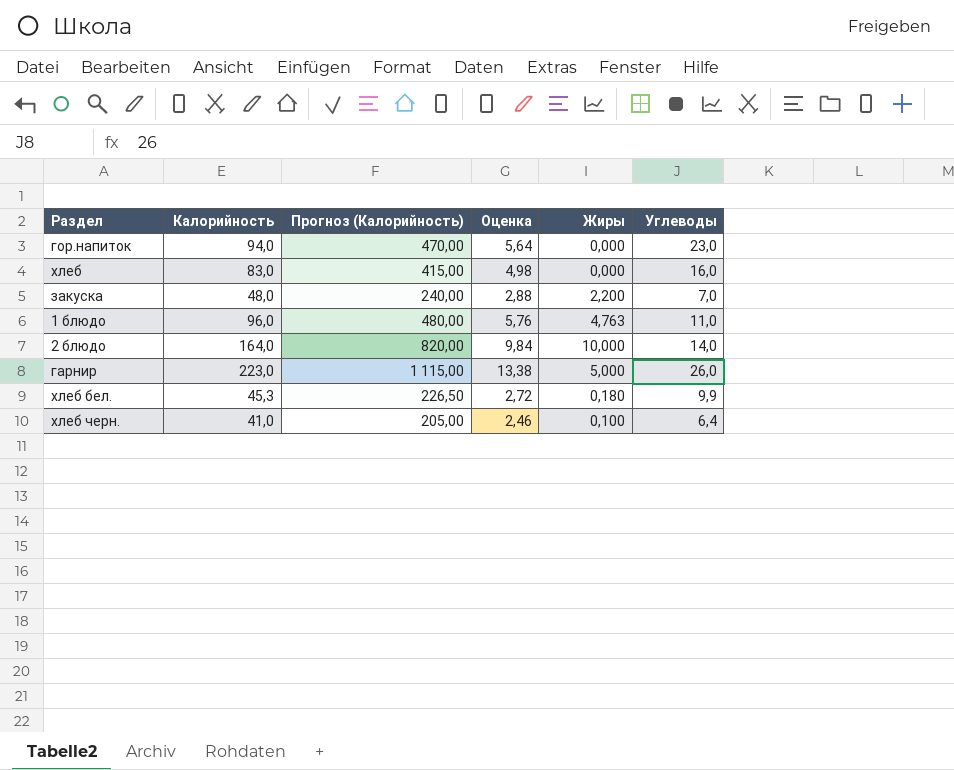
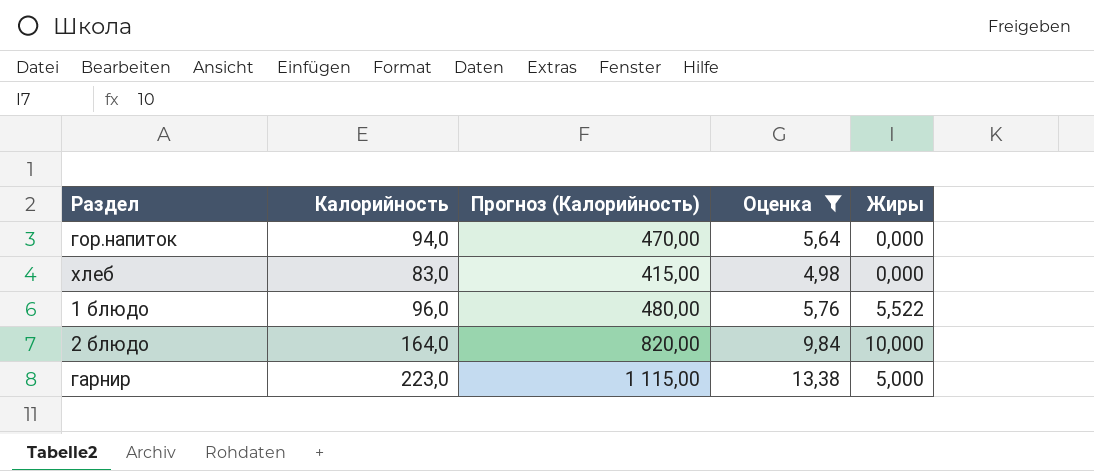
filter: none -> Оценка >= 4,98
column Углеводы | position: 6 -> none
1 блюдо | Жиры: 4,763 -> 5,522

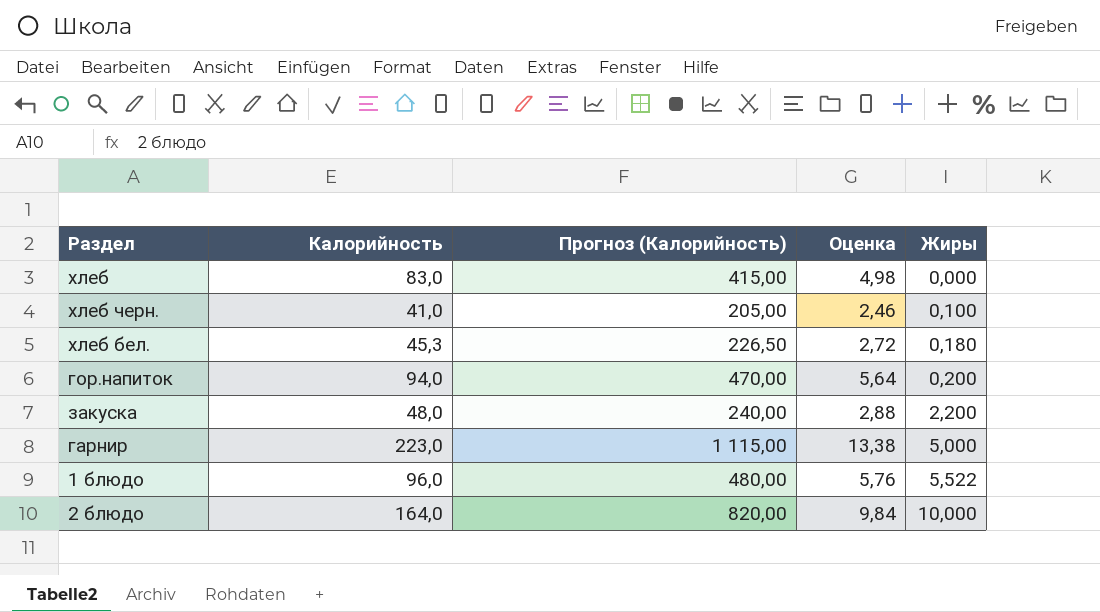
filter: Оценка >= 4,98 -> none
row order: none -> Жиры ascending
гор.напиток | Жиры: 0,000 -> 0,200

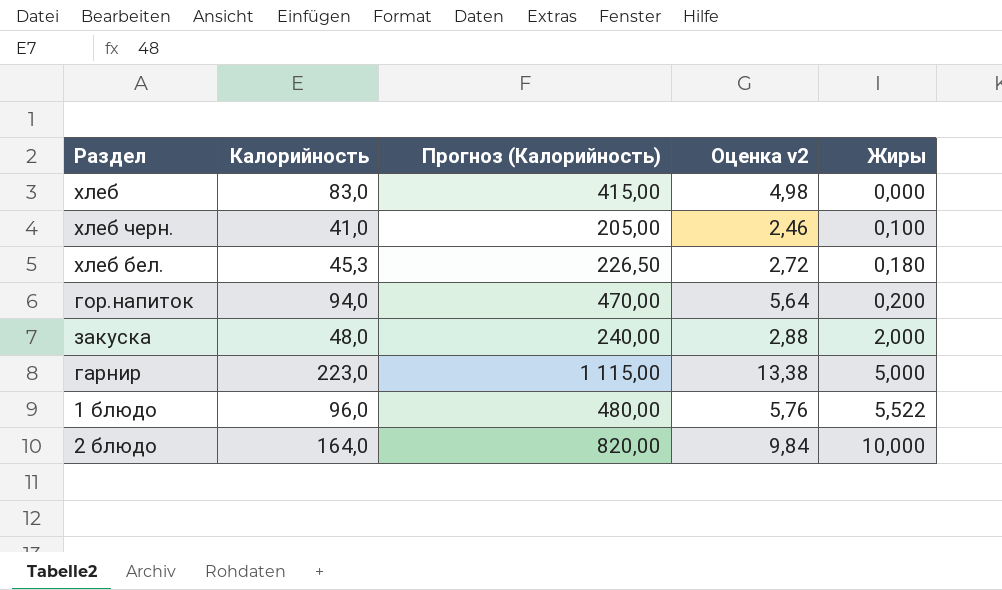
column name: Оценка -> Оценка v2
закуска | Жиры: 2,200 -> 2,000

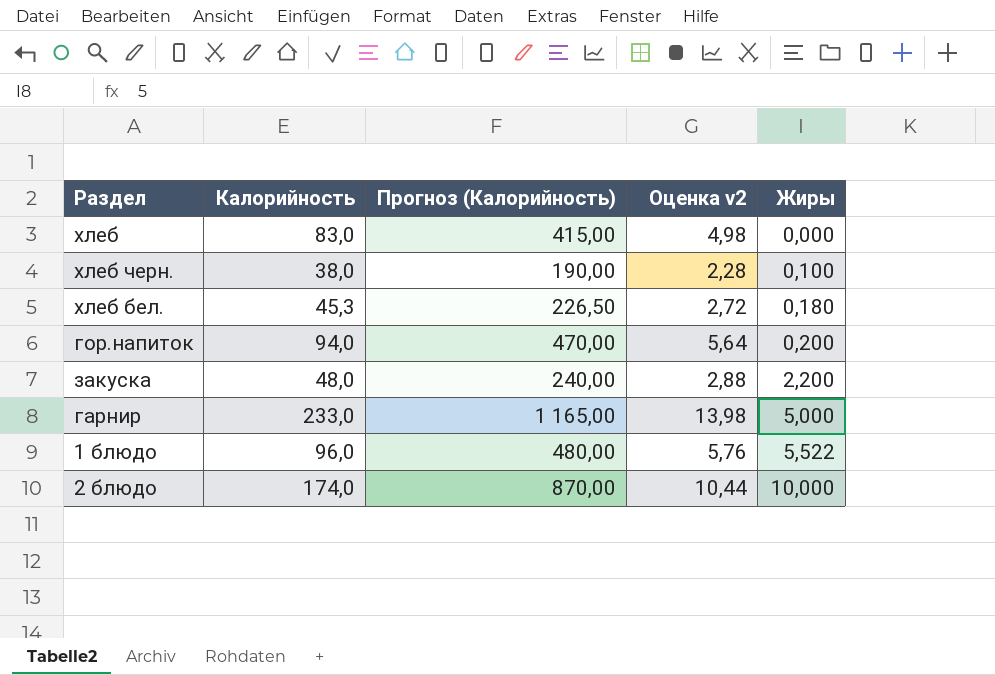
хлеб черн. | Калорийность: 41,0 -> 38,0
хлеб черн. | Прогноз (Калорийность): 205,00 -> 190,00
хлеб черн. | Оценка v2: 2,46 -> 2,28
закуска | Жиры: 2,000 -> 2,200
гарнир | Калорийность: 223,0 -> 233,0
гарнир | Прогноз (Калорийность): 1 115,00 -> 1 165,00
гарнир | Оценка v2: 13,38 -> 13,98
2 блюдо | Калорийность: 164,0 -> 174,0
2 блюдо | Прогноз (Калорийность): 820,00 -> 870,00
2 блюдо | Оценка v2: 9,84 -> 10,44

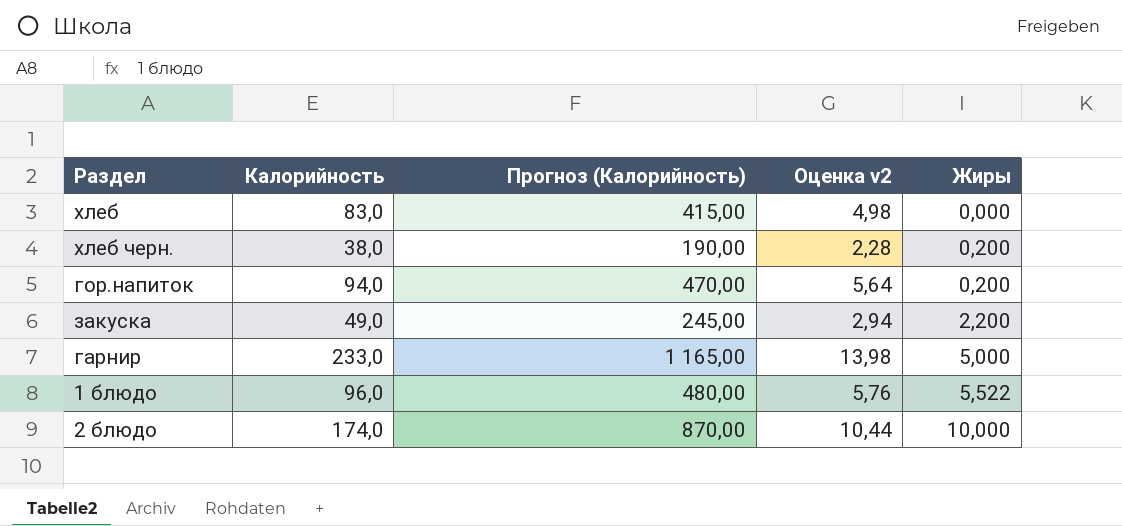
row хлеб бел.: 45,3 | 226,50 | 2,72 | 0,180 -> none
хлеб черн. | Жиры: 0,100 -> 0,200
закуска | Калорийность: 48,0 -> 49,0
закуска | Прогноз (Калорийность): 240,00 -> 245,00
закуска | Оценка v2: 2,88 -> 2,94

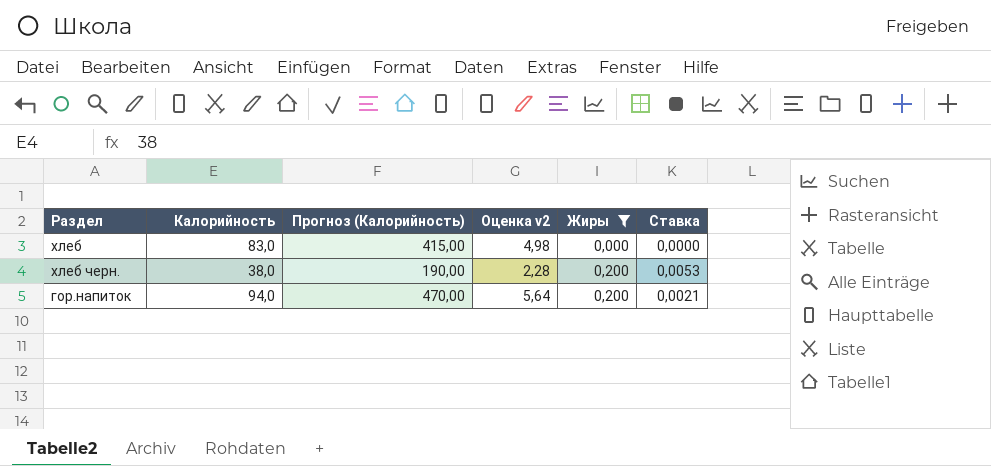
filter: none -> Жиры <= 0,200
column Ставка | formula: none -> [Жиры] / [Калорийность]

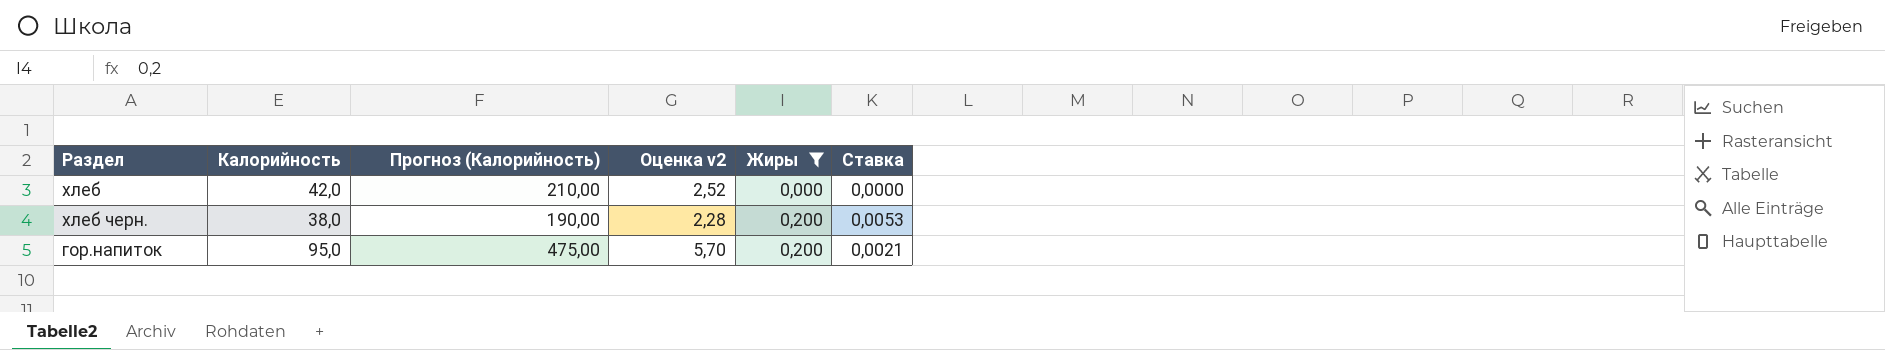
хлеб | Калорийность: 83,0 -> 42,0
хлеб | Прогноз (Калорийность): 415,00 -> 210,00
хлеб | Оценка v2: 4,98 -> 2,52
гор.напиток | Калорийность: 94,0 -> 95,0
гор.напиток | Прогноз (Калорийность): 470,00 -> 475,00
гор.напиток | Оценка v2: 5,64 -> 5,70

